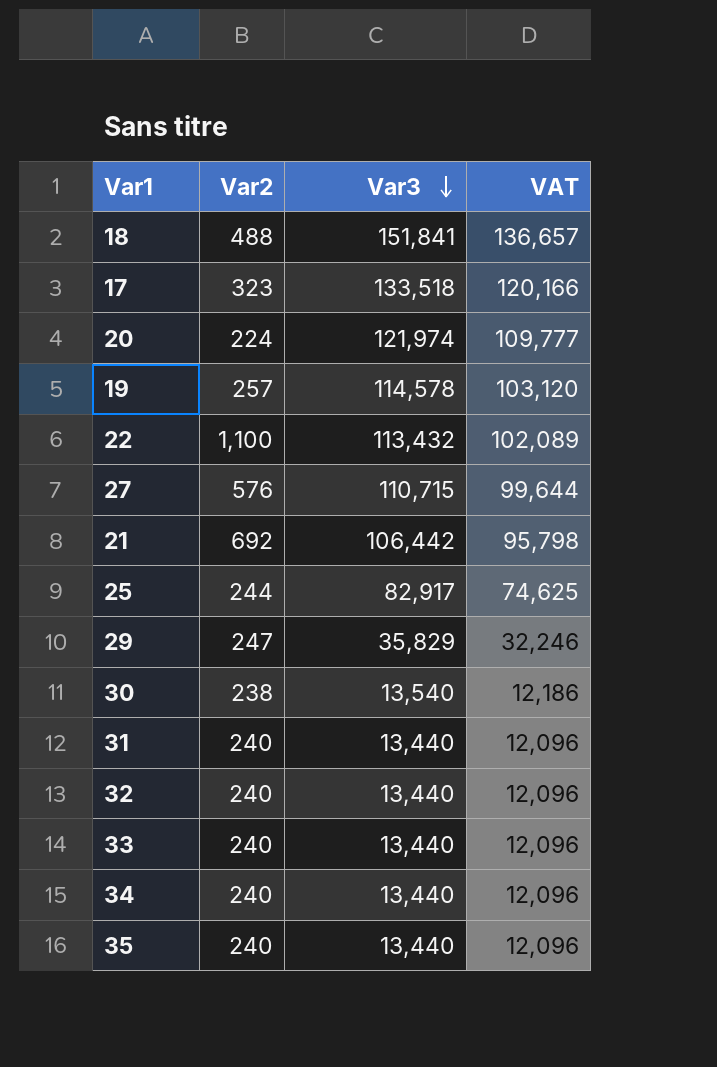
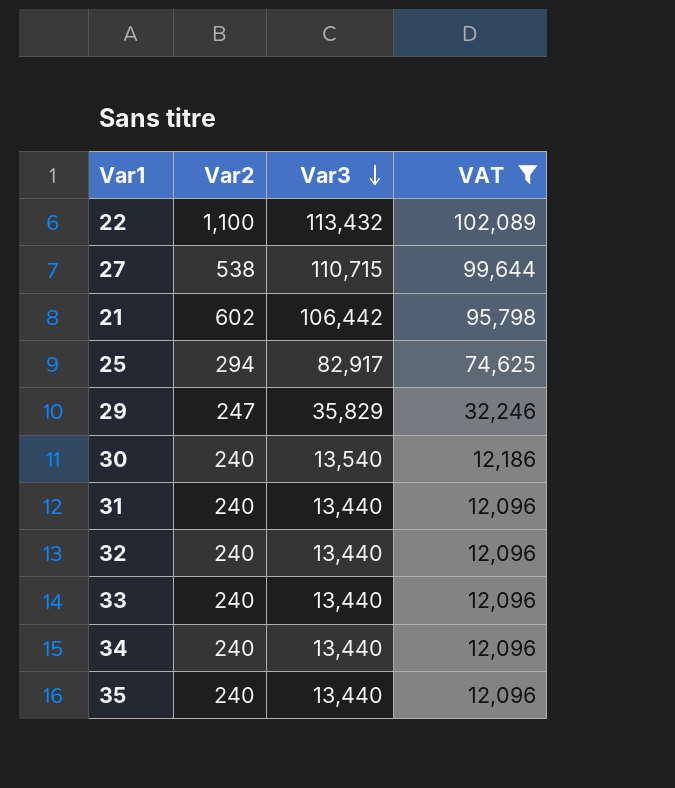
filter: none -> VAT <= 102,089
27 | Var2: 576 -> 538
21 | Var2: 692 -> 602
25 | Var2: 244 -> 294
30 | Var2: 238 -> 240

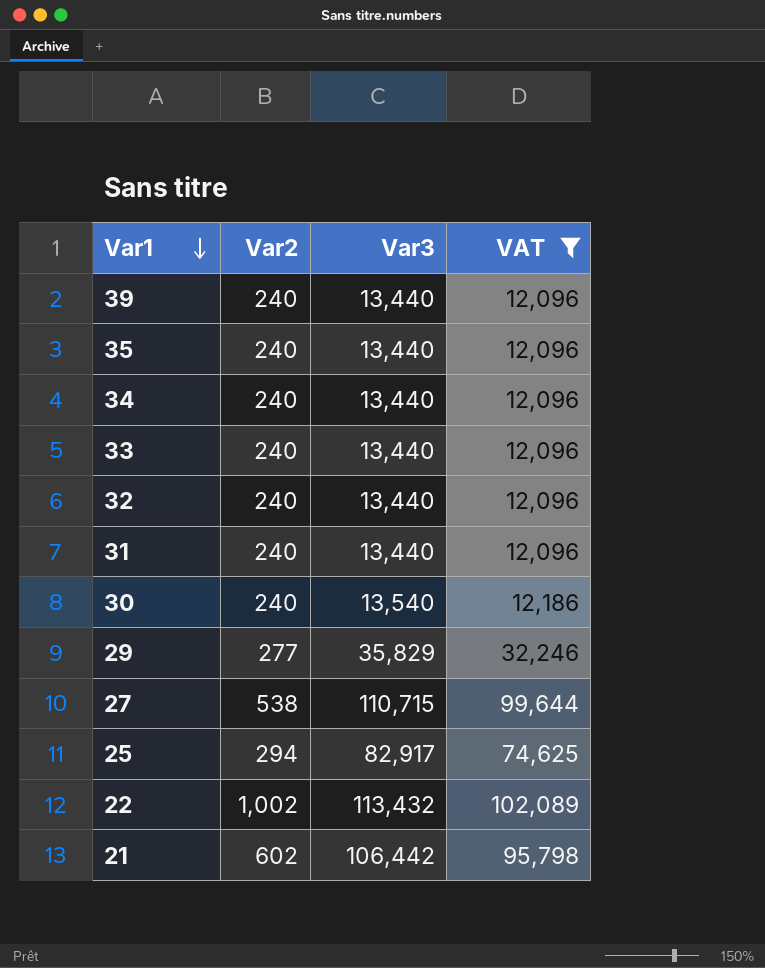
row order: Var3 descending -> Var1 descending
row 39: none -> 240 | 13,440 | 12,096
29 | Var2: 247 -> 277
22 | Var2: 1,100 -> 1,002

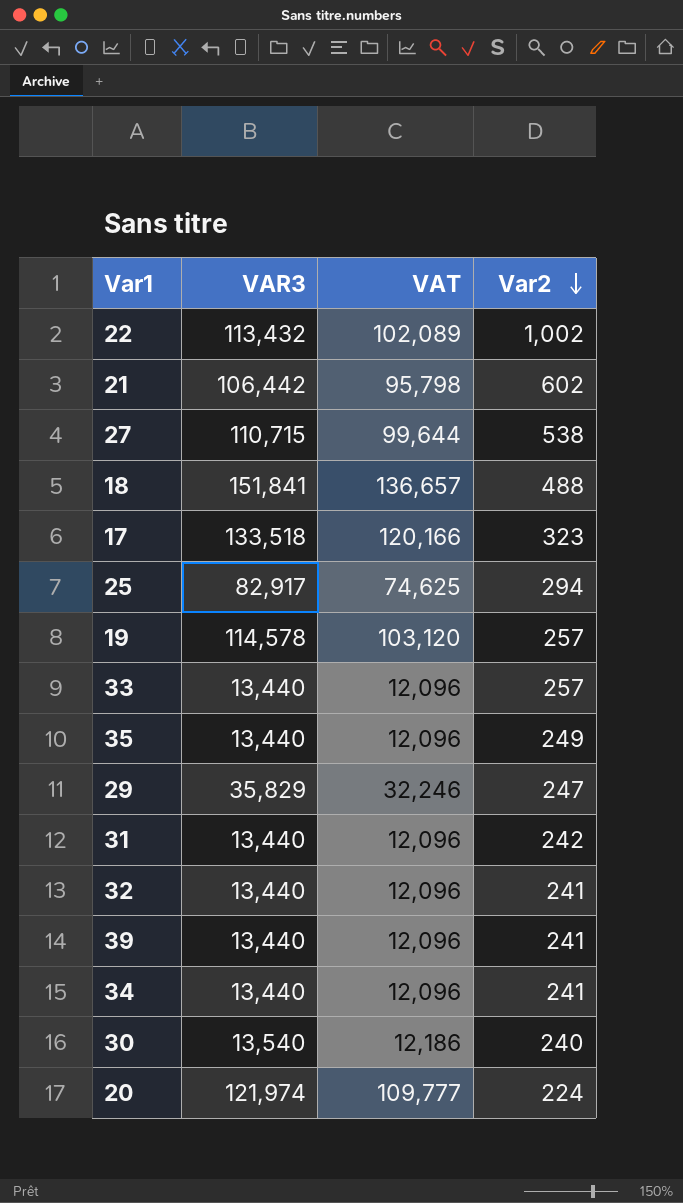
filter: VAT <= 102,089 -> none
row order: Var1 descending -> Var2 descending
column name: Var3 -> VAR3
column Var2 | position: 2 -> 4
33 | Var2: 240 -> 257
35 | Var2: 240 -> 249
29 | Var2: 277 -> 247
31 | Var2: 240 -> 242
32 | Var2: 240 -> 241
39 | Var2: 240 -> 241
34 | Var2: 240 -> 241

